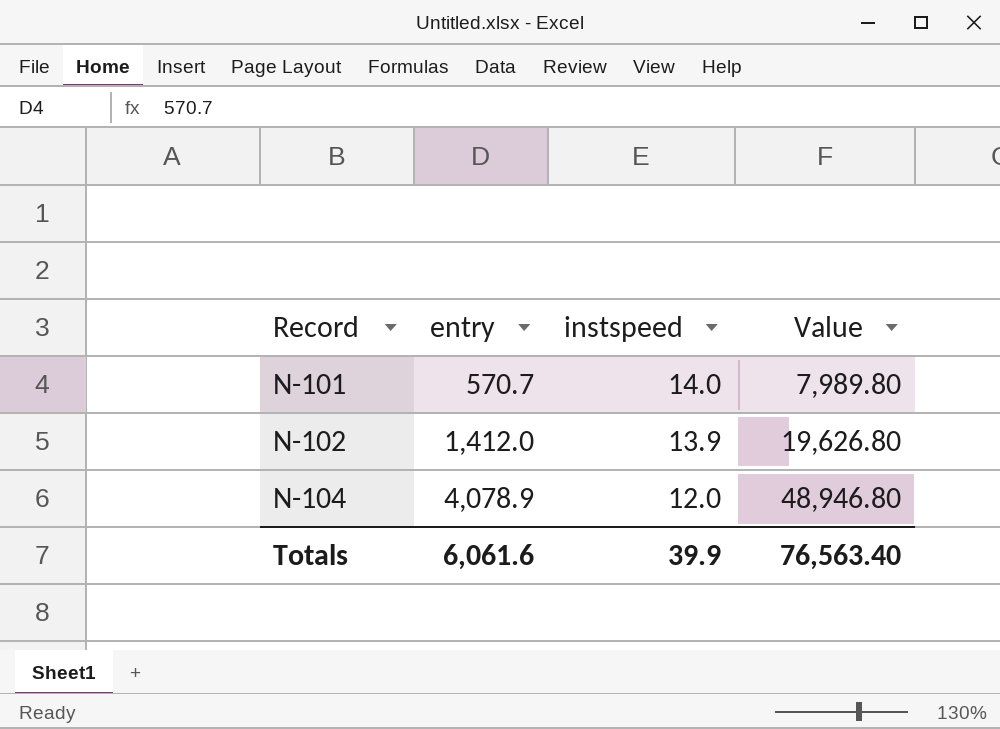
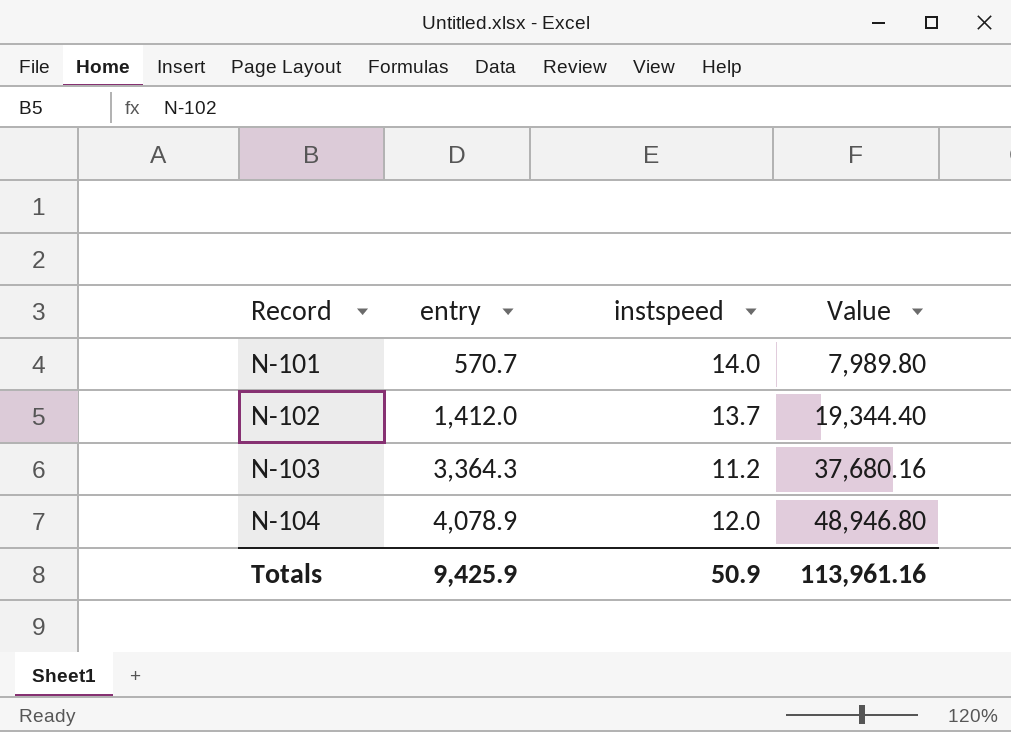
N-102 | instspeed: 13.9 -> 13.7
N-102 | Value: 19,626.80 -> 19,344.40
row N-103: none -> 3,364.3 | 11.2 | 37,680.16
Totals | entry: 6,061.6 -> 9,425.9
Totals | instspeed: 39.9 -> 50.9
Totals | Value: 76,563.40 -> 113,961.16

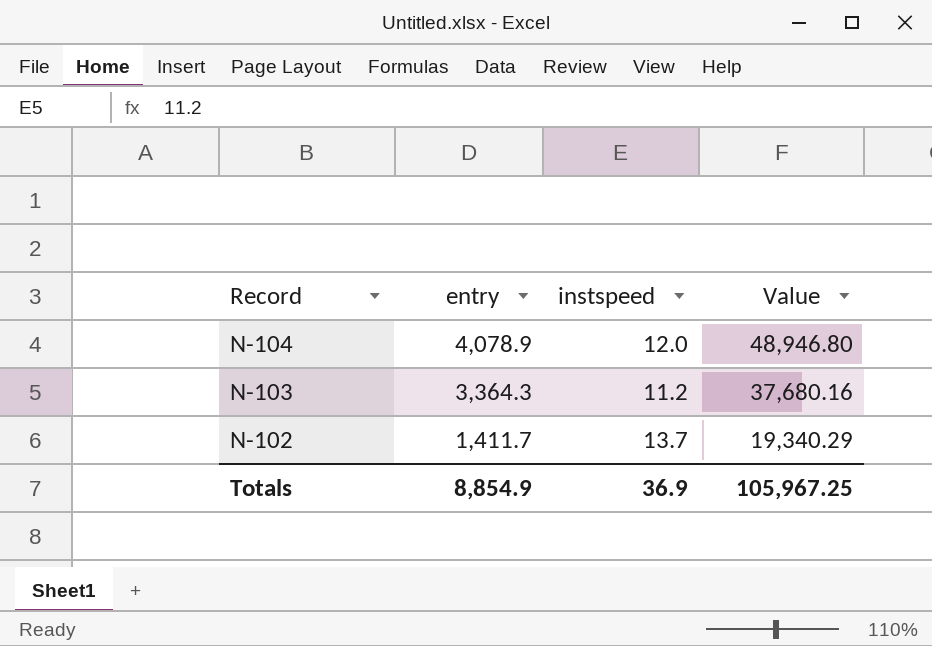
row order: Record ascending -> Record descending
row N-101: 570.7 | 14.0 | 7,989.80 -> none
N-102 | entry: 1,412.0 -> 1,411.7
N-102 | Value: 19,344.40 -> 19,340.29
Totals | entry: 9,425.9 -> 8,854.9
Totals | instspeed: 50.9 -> 36.9
Totals | Value: 113,961.16 -> 105,967.25

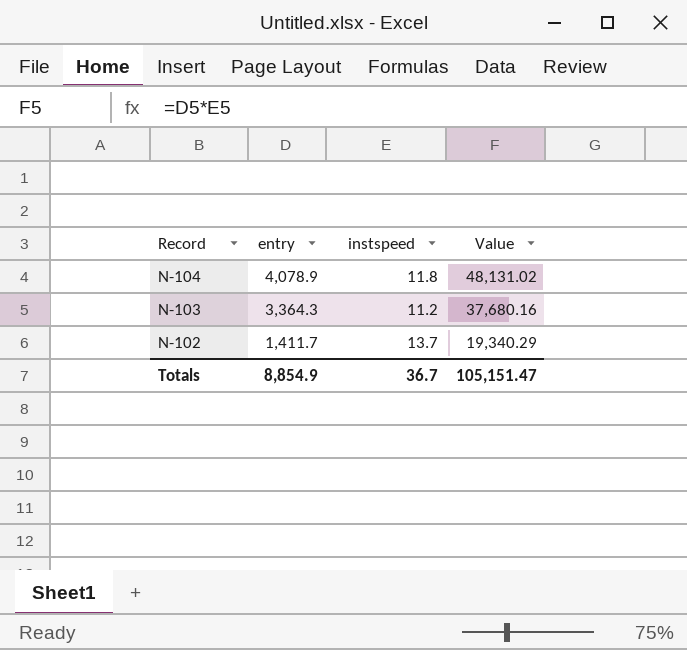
N-104 | instspeed: 12.0 -> 11.8
N-104 | Value: 48,946.80 -> 48,131.02
Totals | instspeed: 36.9 -> 36.7
Totals | Value: 105,967.25 -> 105,151.47

